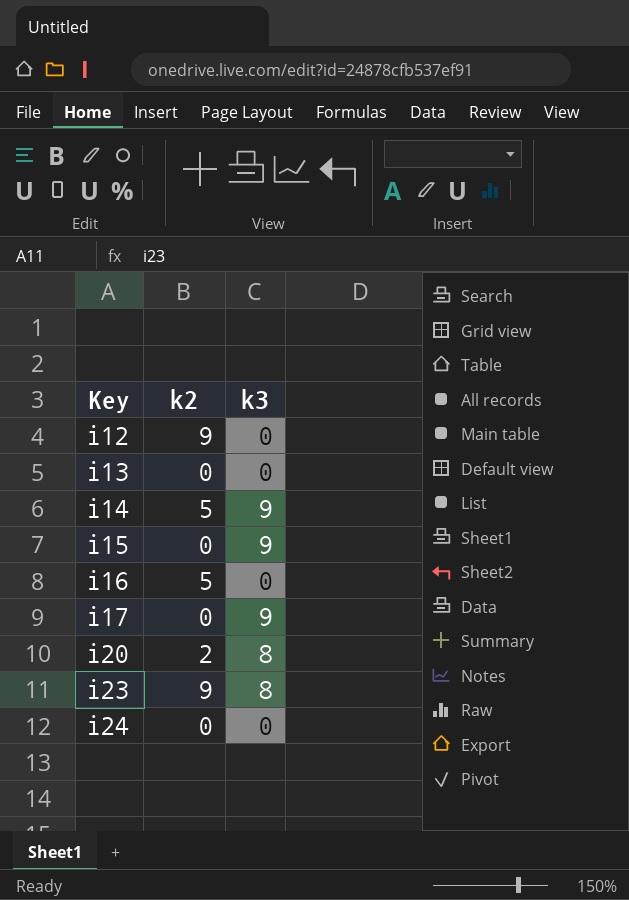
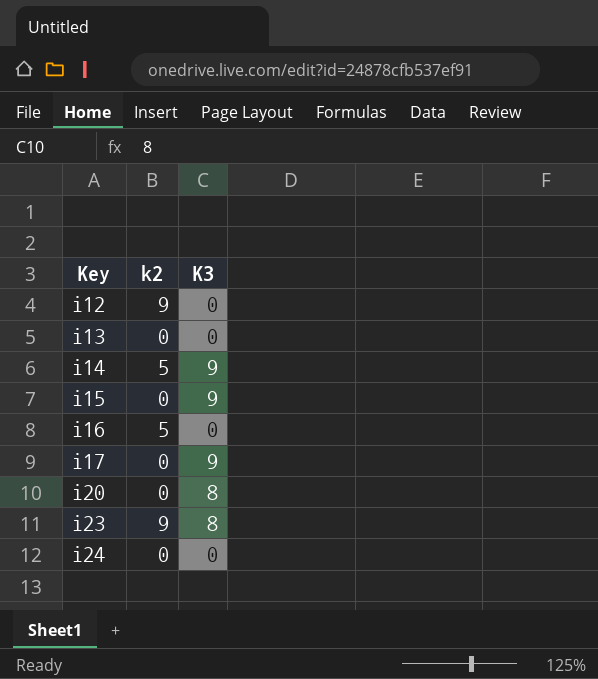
column name: k3 -> K3
i20 | k2: 2 -> 0

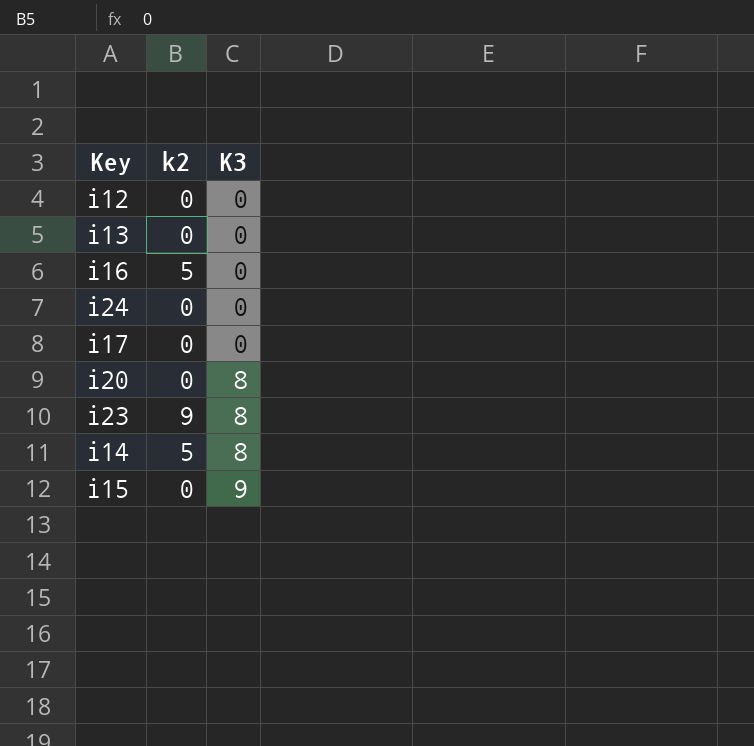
row order: Key ascending -> K3 ascending
i12 | k2: 9 -> 0
i17 | K3: 9 -> 0
i14 | K3: 9 -> 8

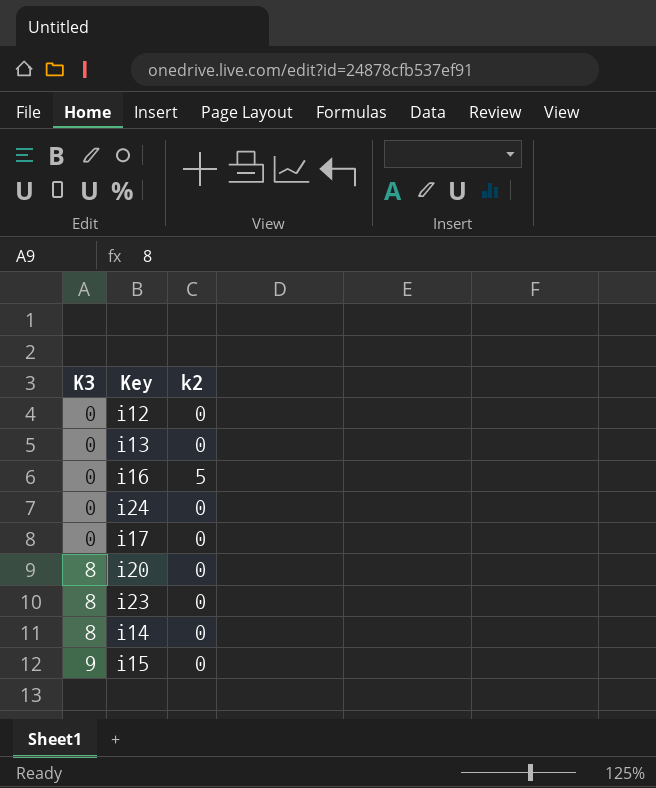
column K3 | position: 3 -> 1
i23 | k2: 9 -> 0
i14 | k2: 5 -> 0

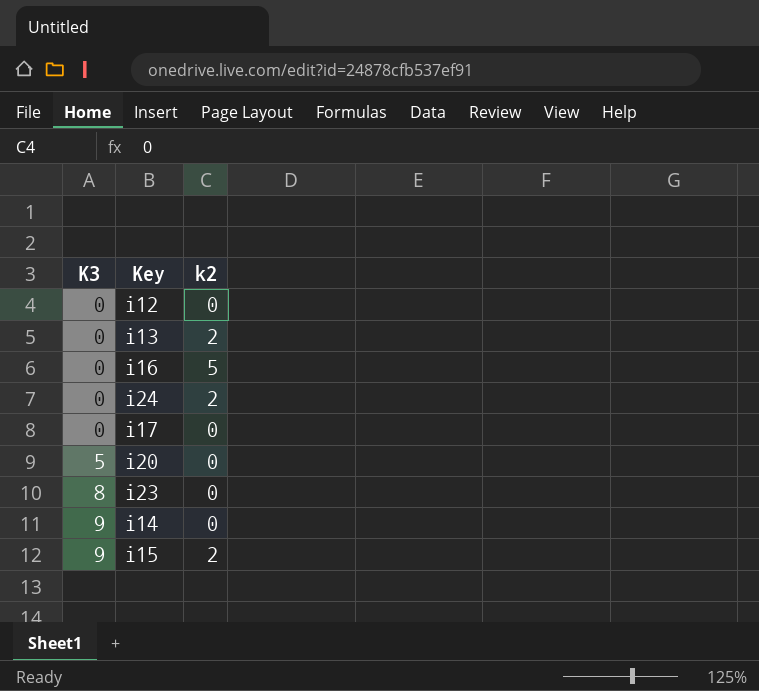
i13 | k2: 0 -> 2
i24 | k2: 0 -> 2
i20 | K3: 8 -> 5
i14 | K3: 8 -> 9
i15 | k2: 0 -> 2

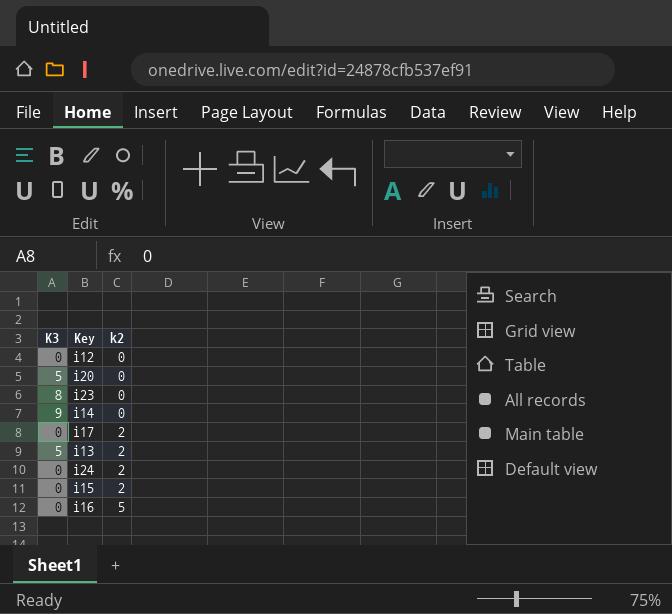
row order: K3 ascending -> k2 ascending
i17 | k2: 0 -> 2
i13 | K3: 0 -> 5
i15 | K3: 9 -> 0

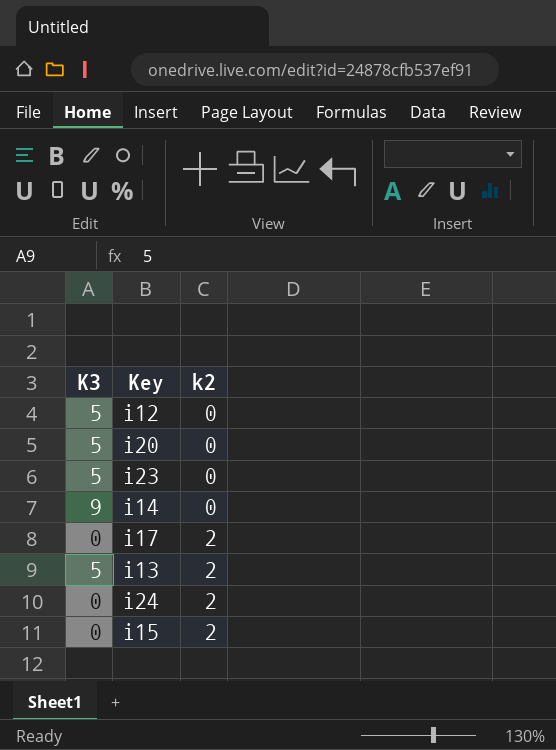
row i16: 0 | 5 -> none
i12 | K3: 0 -> 5
i23 | K3: 8 -> 5

